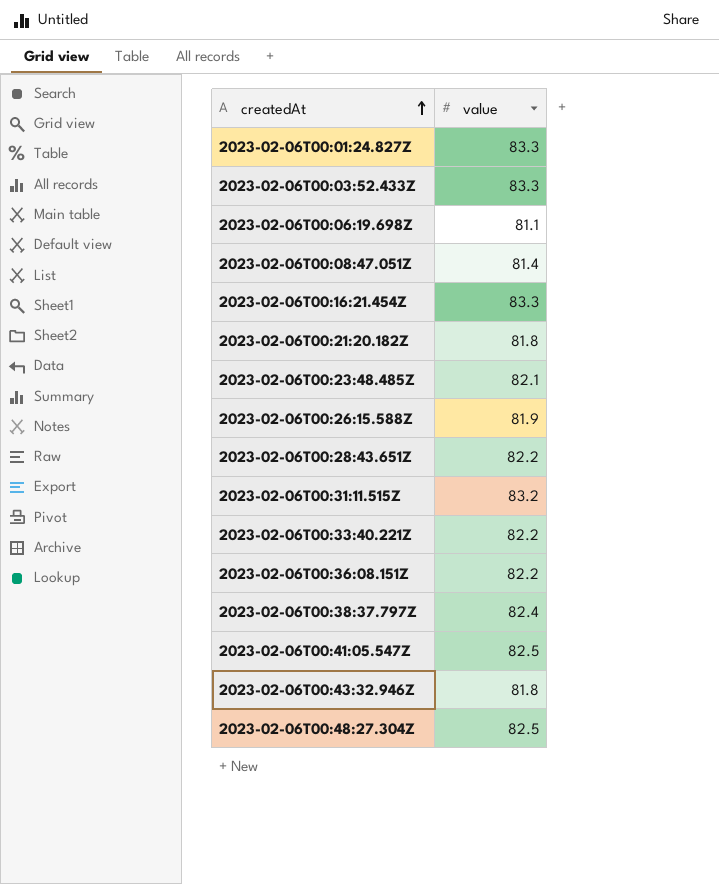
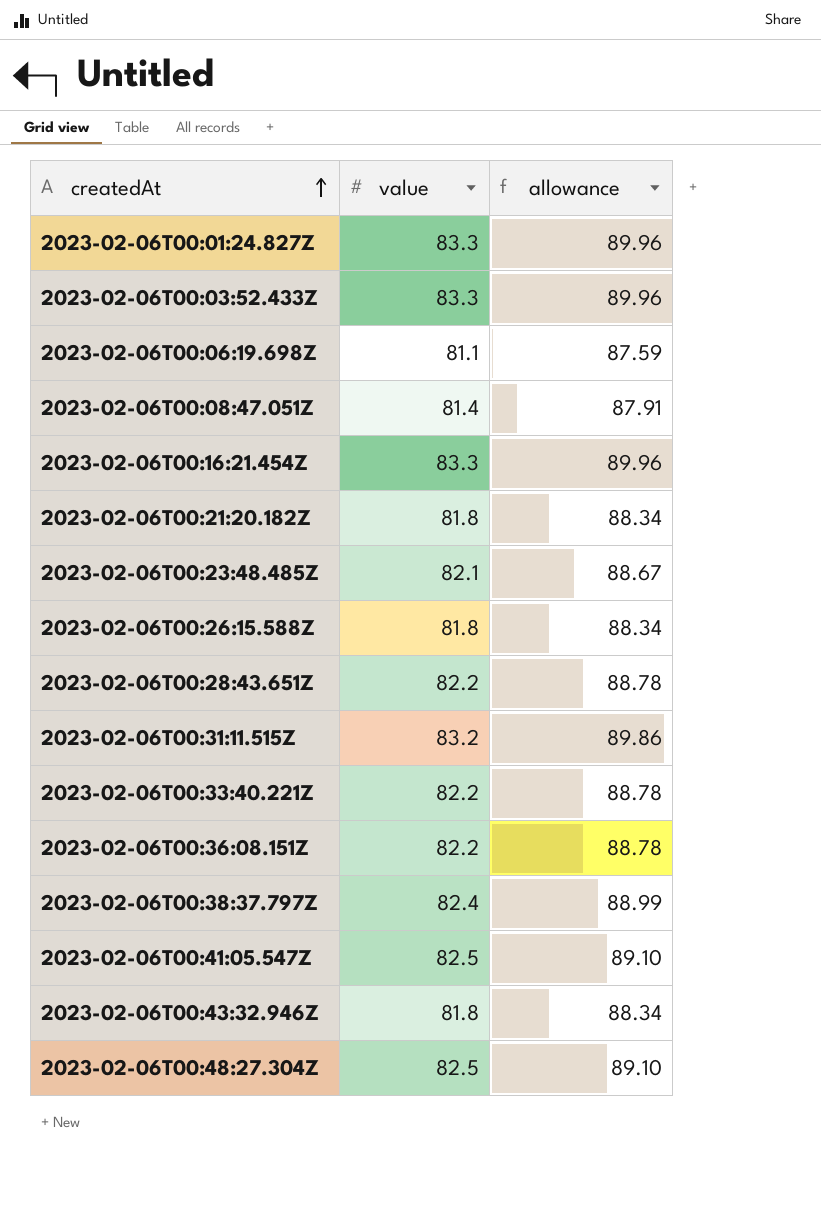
column allowance | formula: none -> [value] * 1.08
2023-02-06T00:26:15.588Z | value: 81.9 -> 81.8

